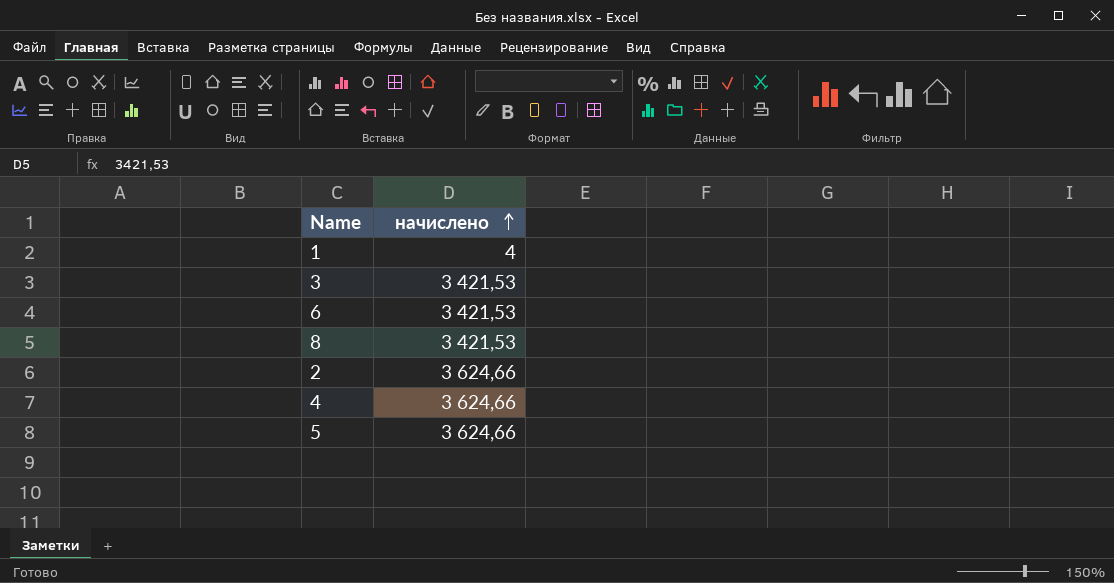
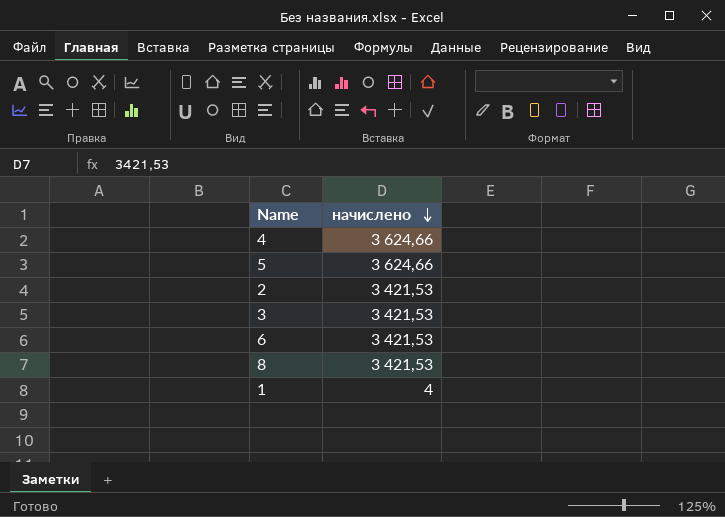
row order: начислено ascending -> начислено descending
2 | начислено: 3 624,66 -> 3 421,53

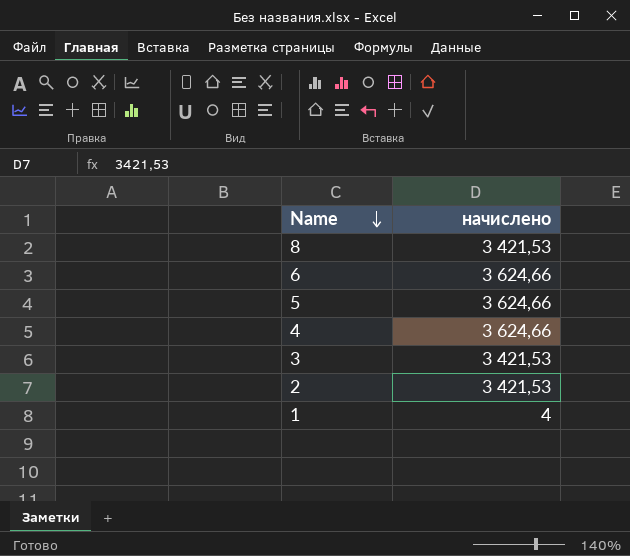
row order: начислено descending -> Name descending
6 | начислено: 3 421,53 -> 3 624,66

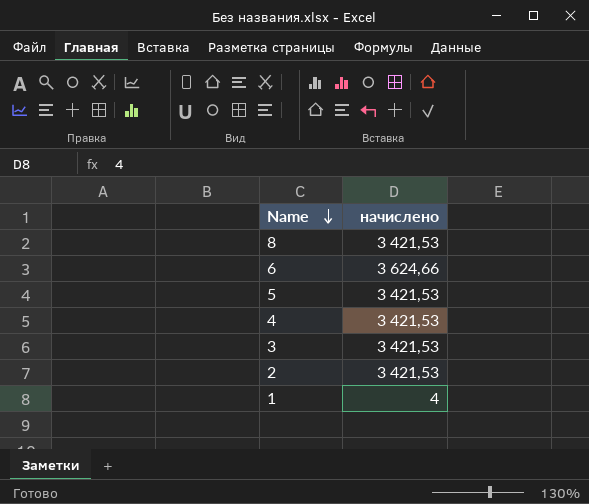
5 | начислено: 3 624,66 -> 3 421,53
4 | начислено: 3 624,66 -> 3 421,53

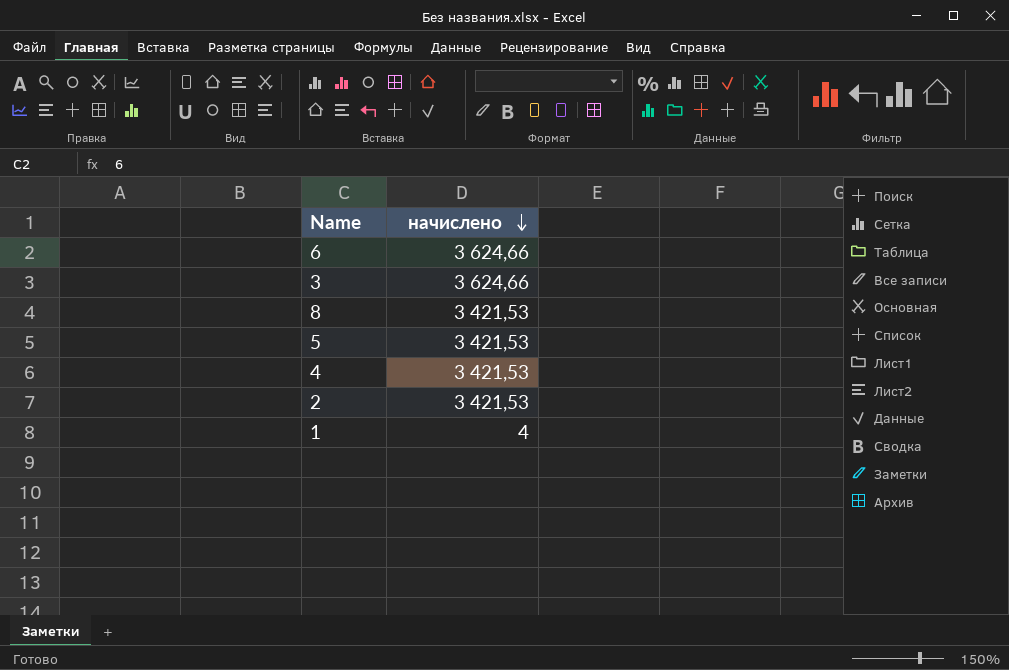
row order: Name descending -> начислено descending
3 | начислено: 3 421,53 -> 3 624,66

